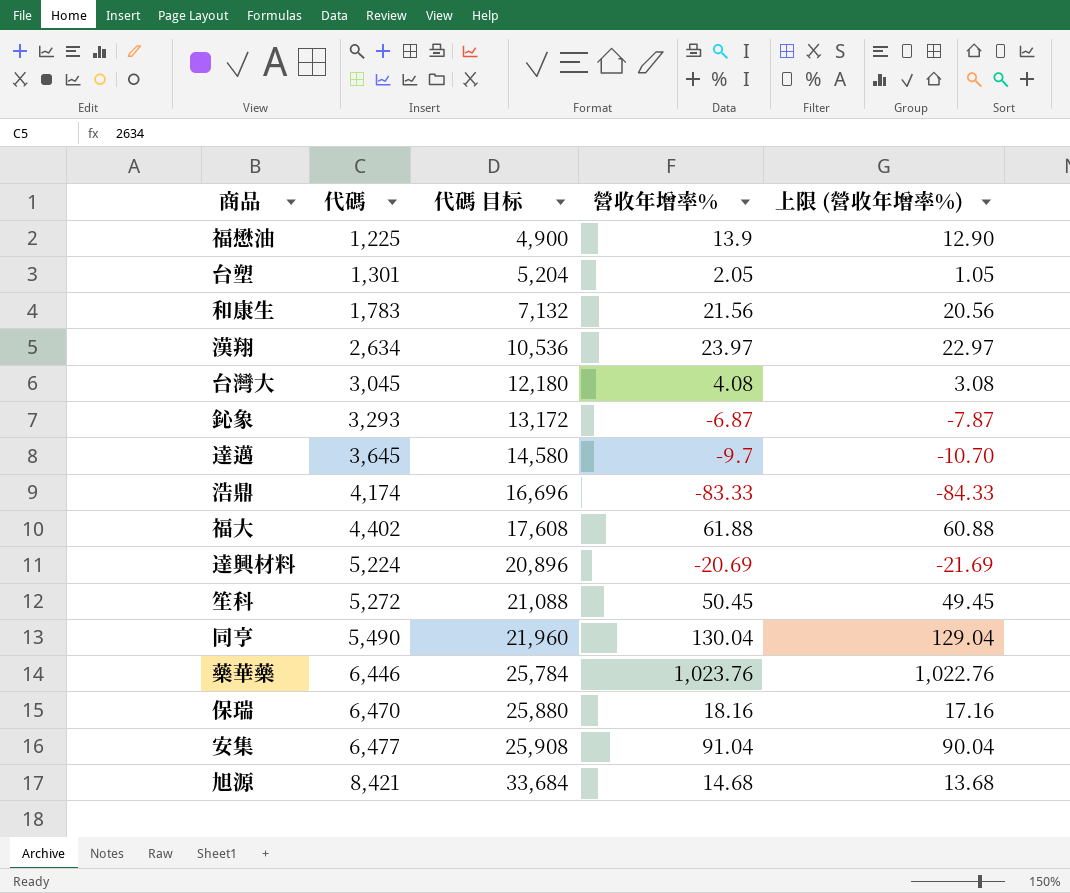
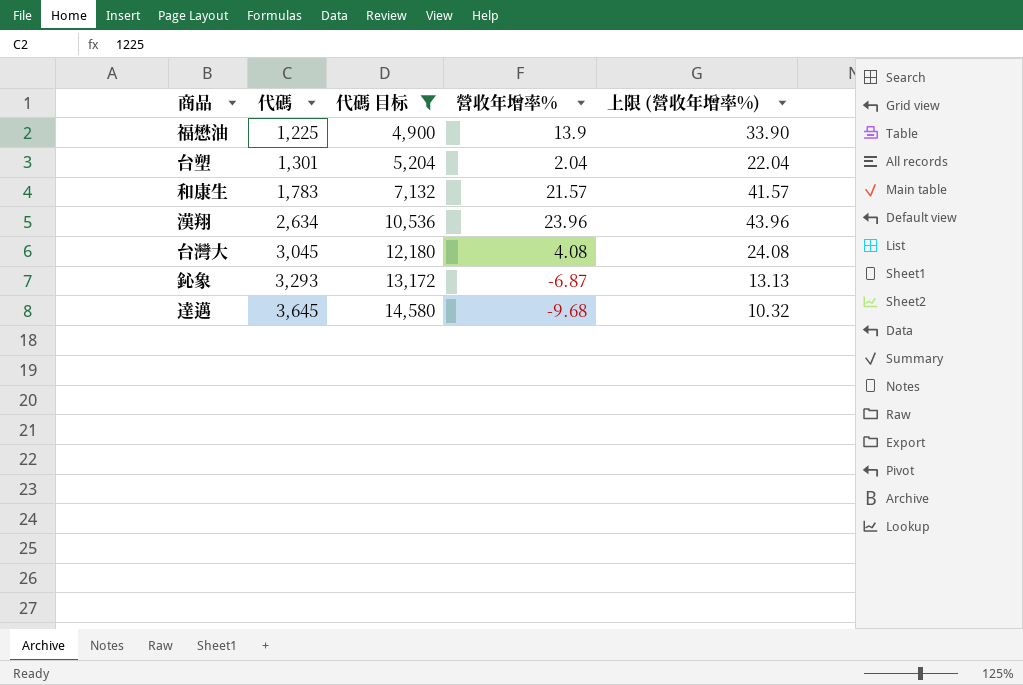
filter: none -> 代碼 目标 <= 14,580
column 上限 (營收年增率%) | formula: [營收年增率%] - 1 -> [營收年增率%] + 20
台塑 | 營收年增率%: 2.05 -> 2.04
和康生 | 營收年增率%: 21.56 -> 21.57
漢翔 | 營收年增率%: 23.97 -> 23.96
達邁 | 營收年增率%: -9.7 -> -9.68

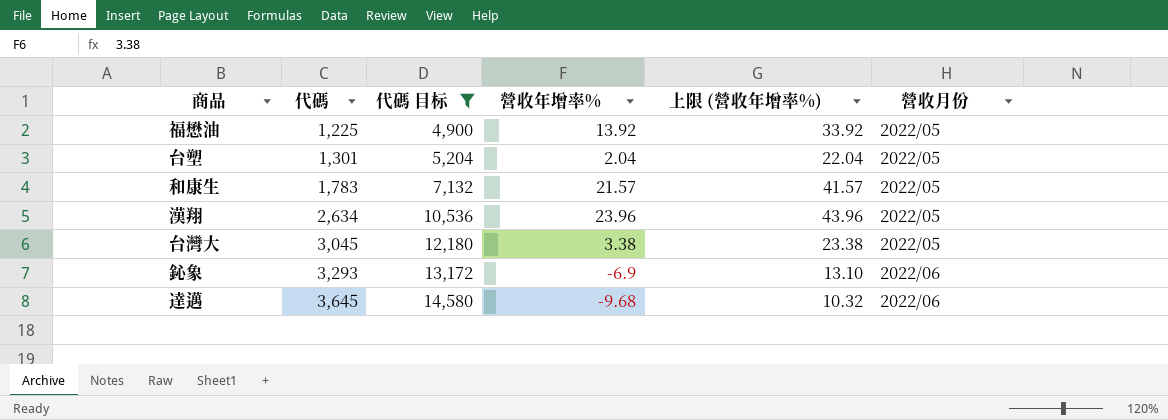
column 營收月份 | position: none -> 6
福懋油 | 營收年增率%: 13.9 -> 13.92
福懋油 | 上限 (營收年增率%): 33.90 -> 33.92
台灣大 | 營收年增率%: 4.08 -> 3.38
台灣大 | 上限 (營收年增率%): 24.08 -> 23.38
鈊象 | 營收年增率%: -6.87 -> -6.9
鈊象 | 上限 (營收年增率%): 13.13 -> 13.10

